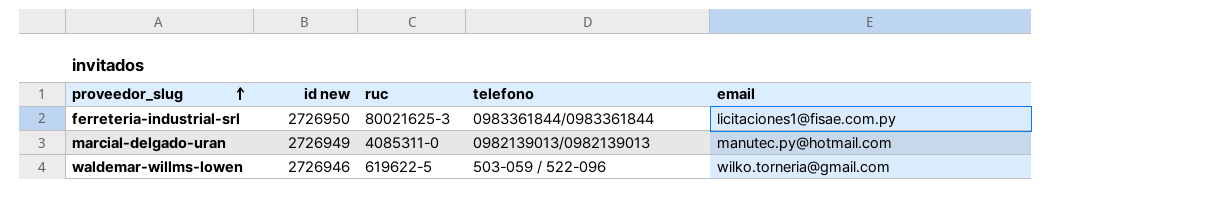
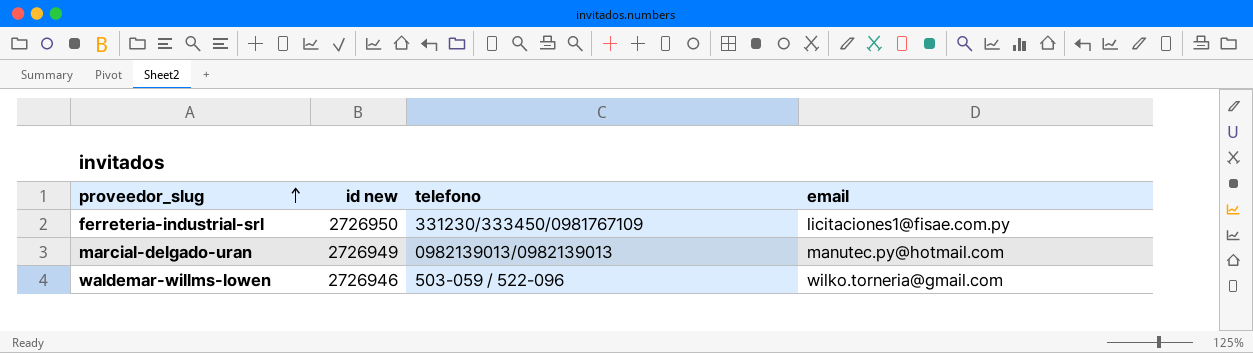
column ruc | position: 3 -> none
ferreteria-industrial-srl | telefono: 0983361844/0983361844 -> 331230/333450/0981767109

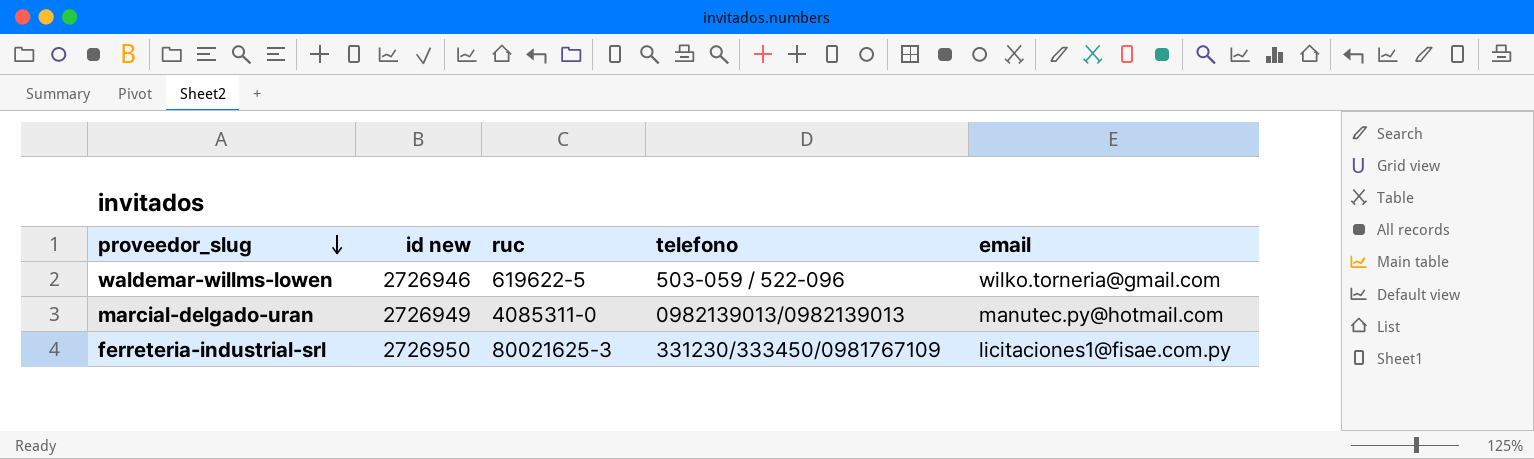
row order: proveedor_slug ascending -> proveedor_slug descending
column ruc | position: none -> 3

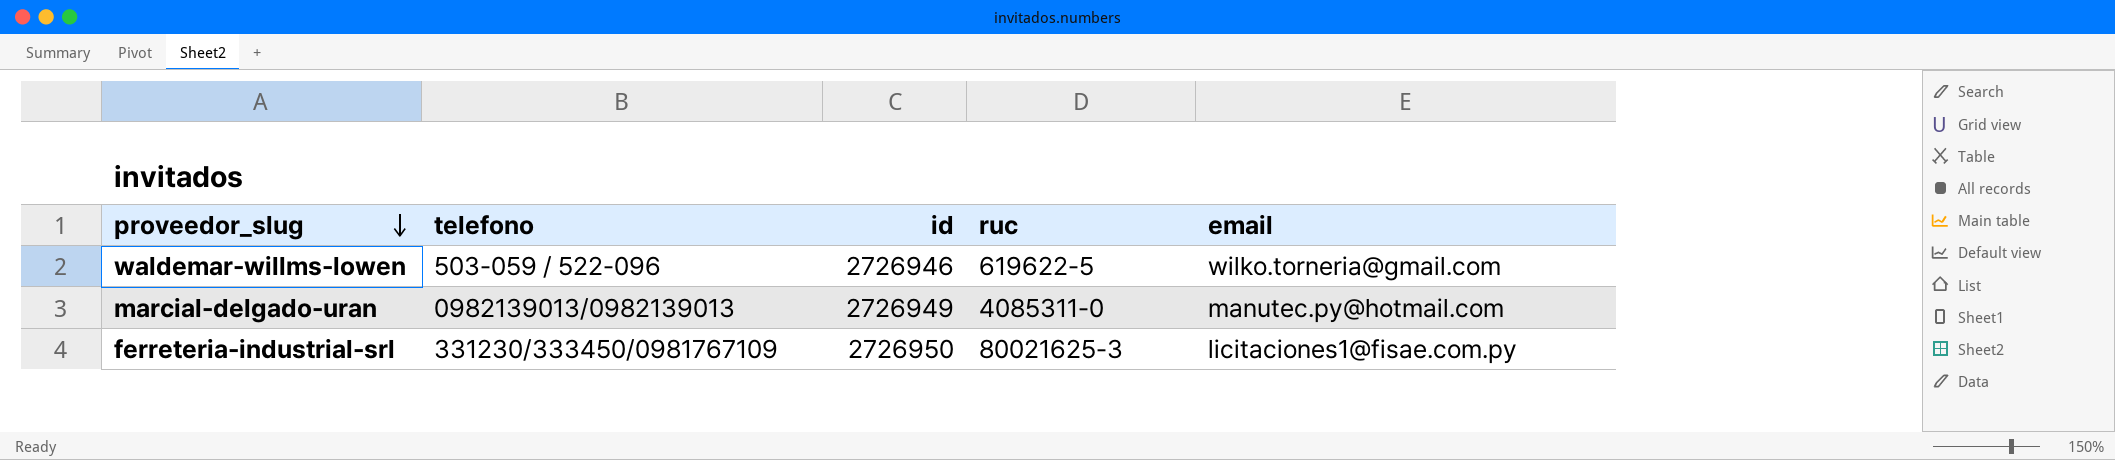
column telefono | position: 4 -> 2
column name: id new -> id

